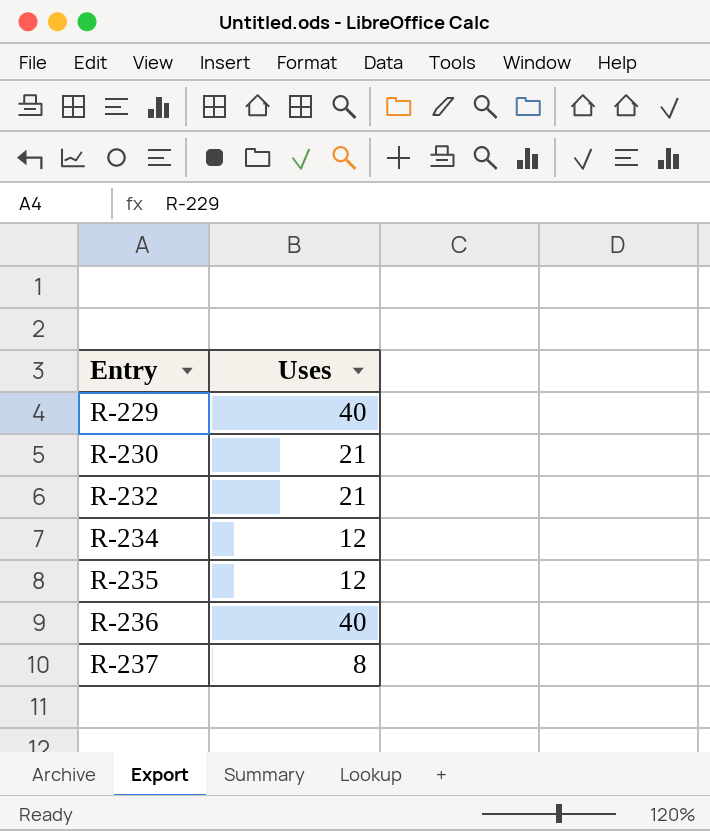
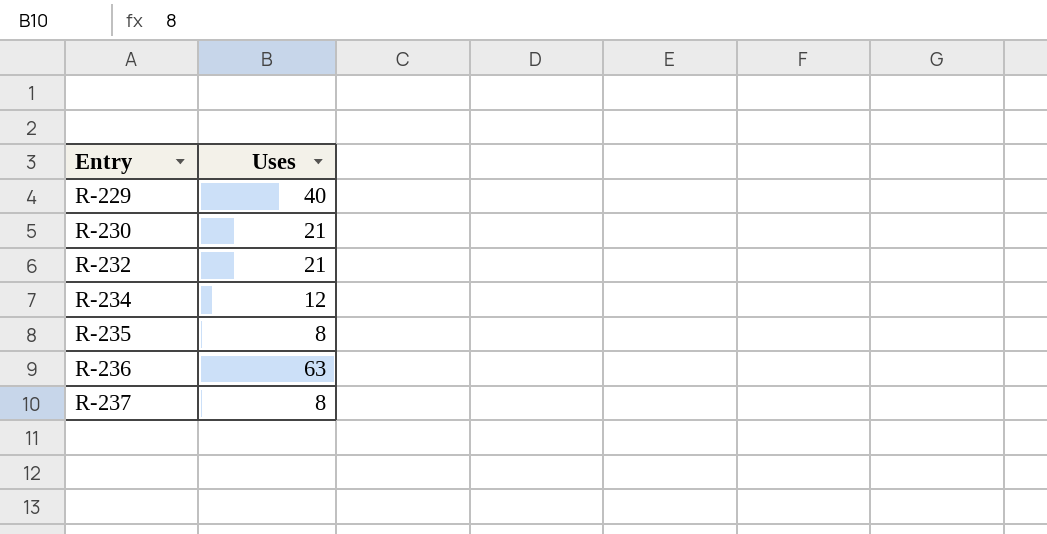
R-235 | Uses: 12 -> 8
R-236 | Uses: 40 -> 63

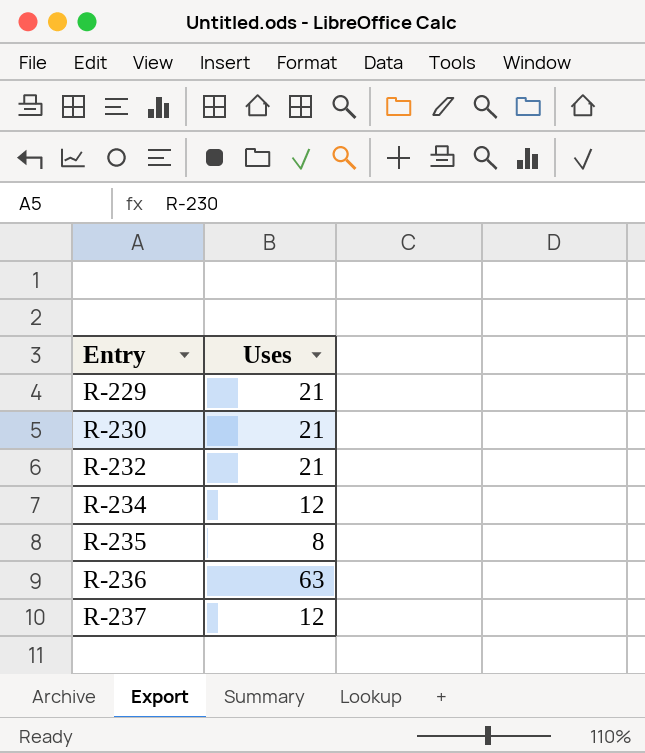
R-229 | Uses: 40 -> 21
R-237 | Uses: 8 -> 12

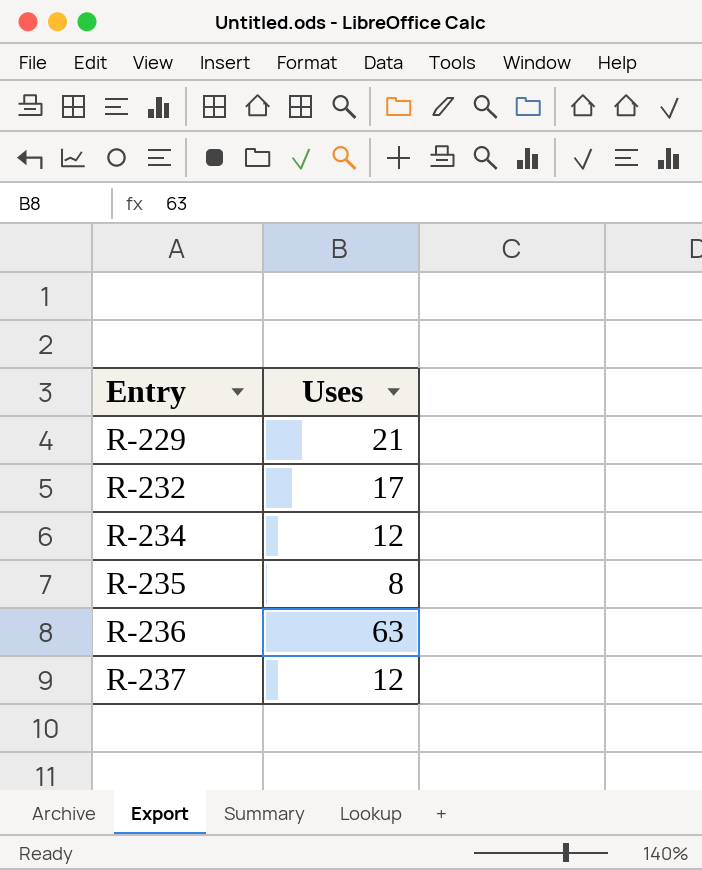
row R-230: 21 -> none
R-232 | Uses: 21 -> 17

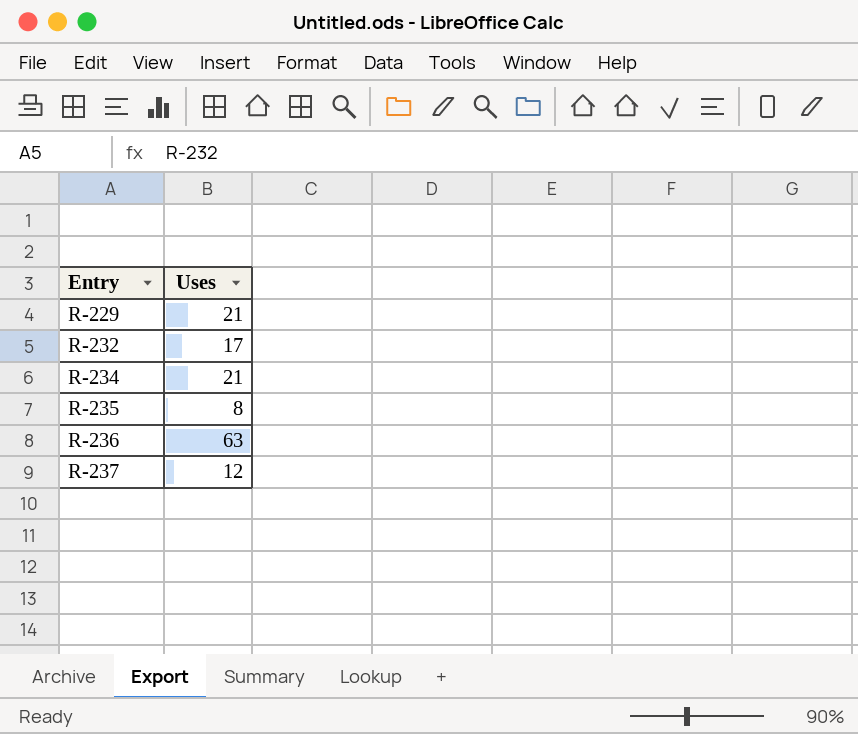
R-234 | Uses: 12 -> 21

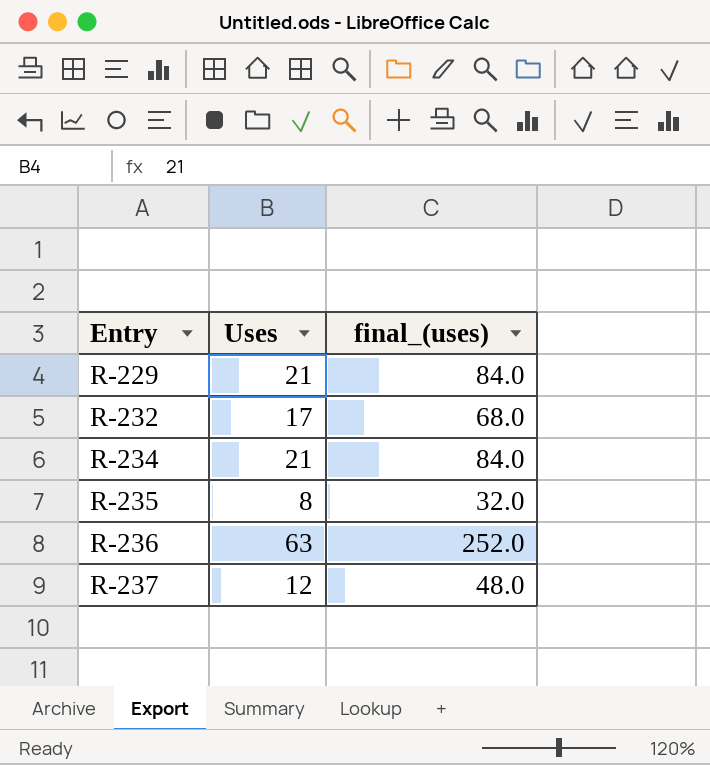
column final_(uses) | formula: none -> [Uses] * 4

